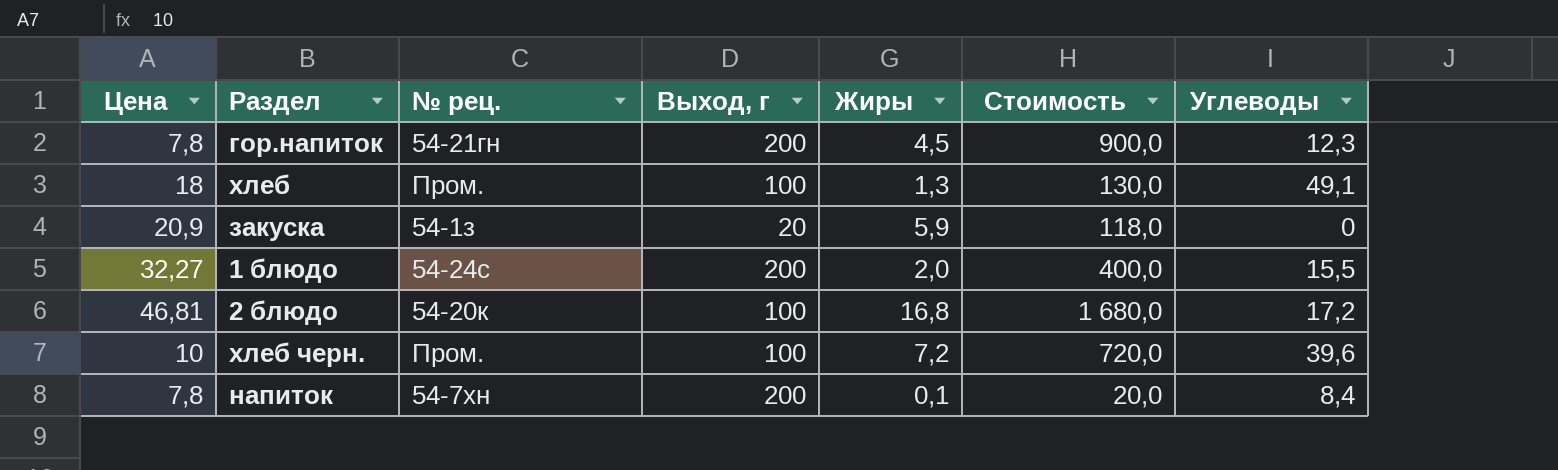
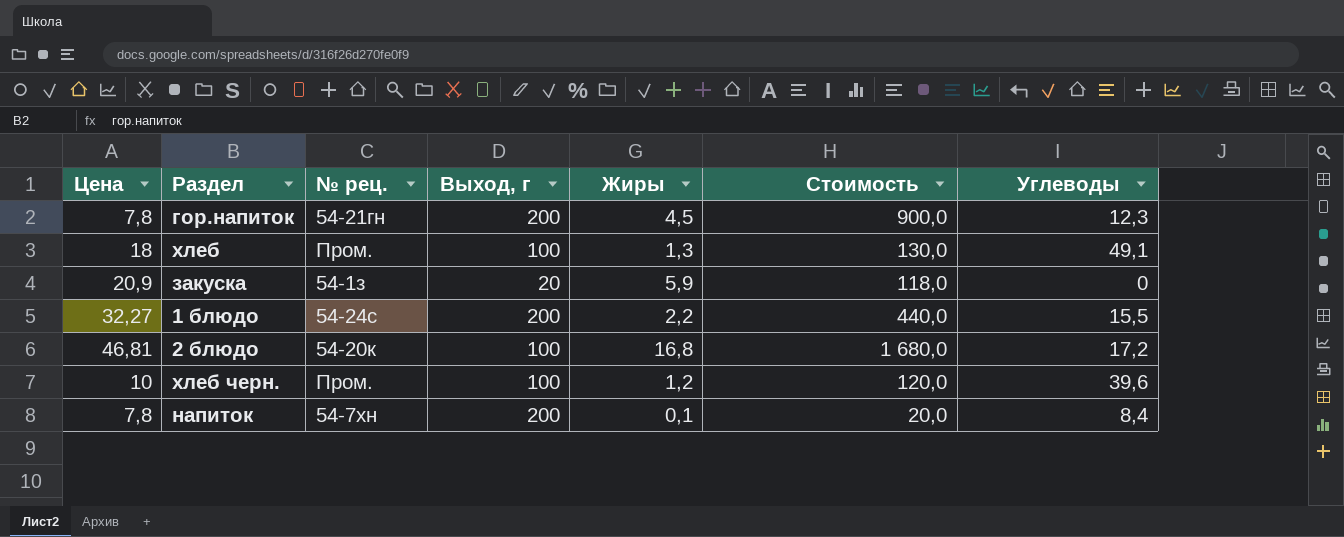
1 блюдо | Жиры: 2,0 -> 2,2
1 блюдо | Стоимость: 400,0 -> 440,0
хлеб черн. | Жиры: 7,2 -> 1,2
хлеб черн. | Стоимость: 720,0 -> 120,0

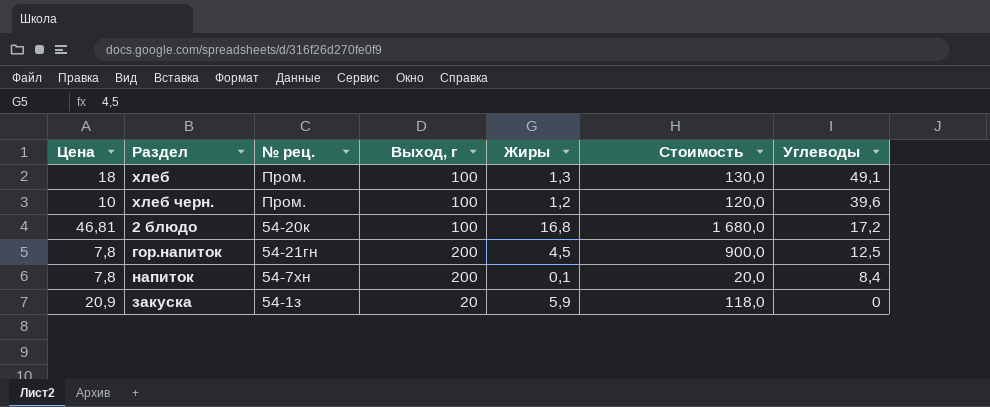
row order: none -> Углеводы descending
row 1 блюдо: 32,27 | 54-24с | 200 | 2,2 | 440,0 | 15,5 -> none
гор.напиток | Углеводы: 12,3 -> 12,5

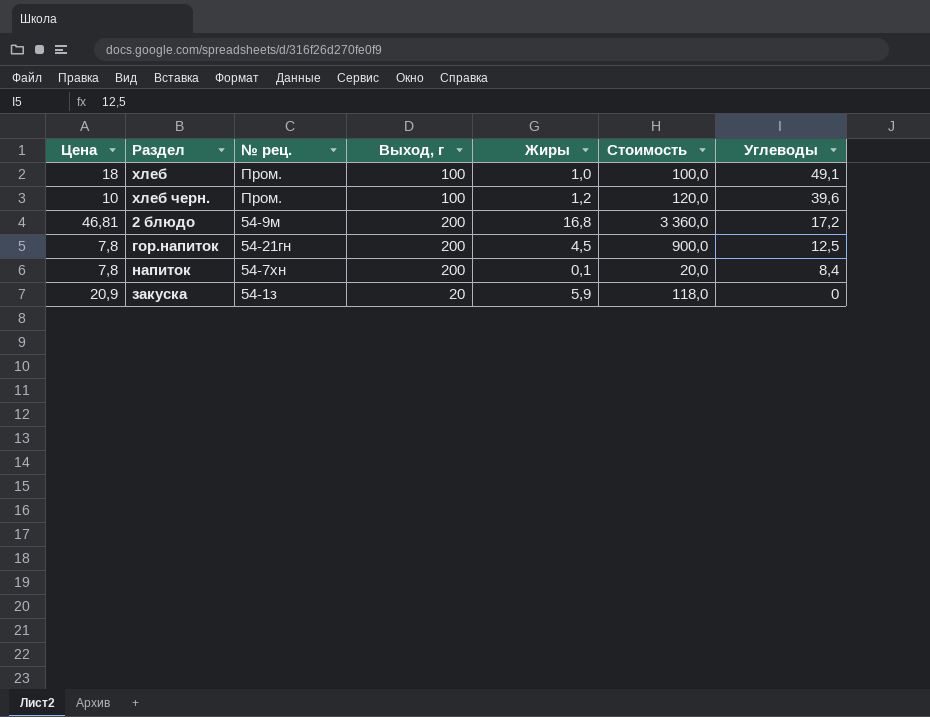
хлеб | Жиры: 1,3 -> 1,0
хлеб | Стоимость: 130,0 -> 100,0
2 блюдо | № рец.: 54-20к -> 54-9м
2 блюдо | Выход, г: 100 -> 200
2 блюдо | Стоимость: 1 680,0 -> 3 360,0

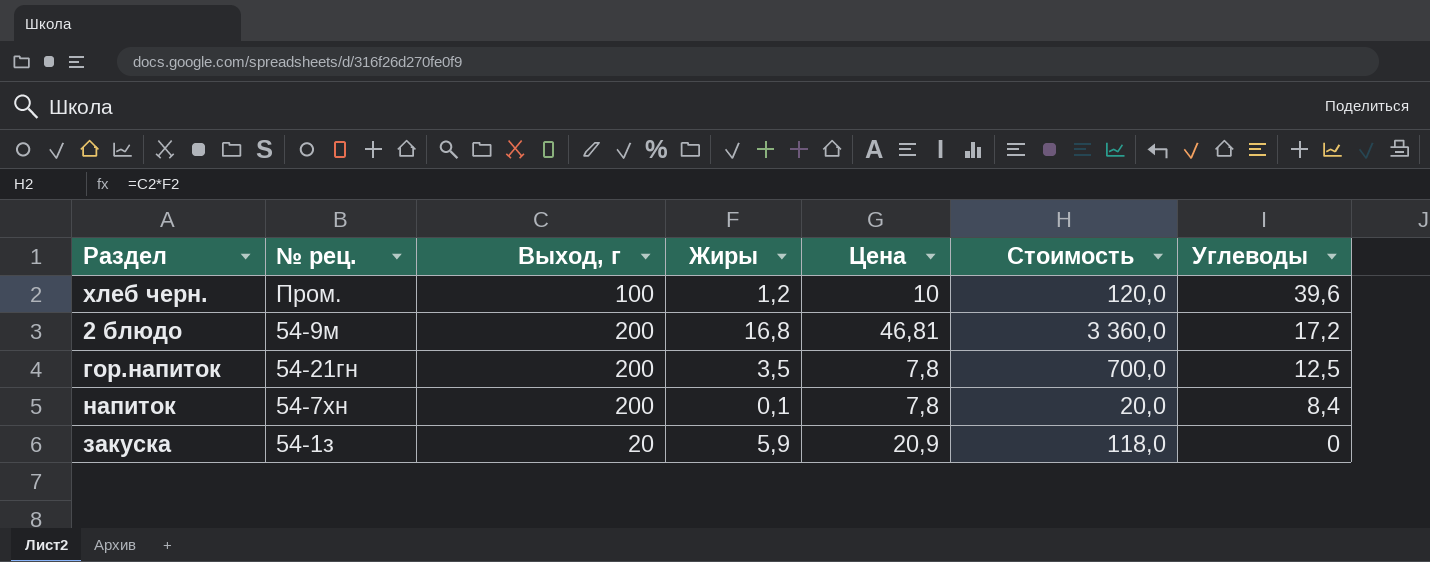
column Цена | position: 1 -> 5
row хлеб: 18 | Пром. | 100 | 1,0 | 100,0 | 49,1 -> none
гор.напиток | Жиры: 4,5 -> 3,5
гор.напиток | Стоимость: 900,0 -> 700,0

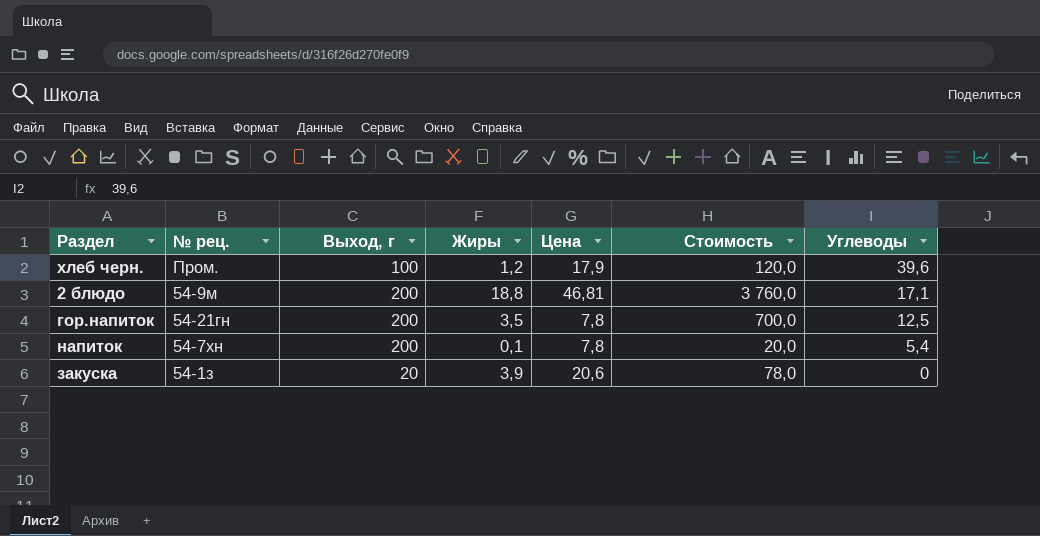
хлеб черн. | Цена: 10 -> 17,9
2 блюдо | Жиры: 16,8 -> 18,8
2 блюдо | Стоимость: 3 360,0 -> 3 760,0
2 блюдо | Углеводы: 17,2 -> 17,1
напиток | Углеводы: 8,4 -> 5,4
закуска | Жиры: 5,9 -> 3,9
закуска | Цена: 20,9 -> 20,6
закуска | Стоимость: 118,0 -> 78,0

